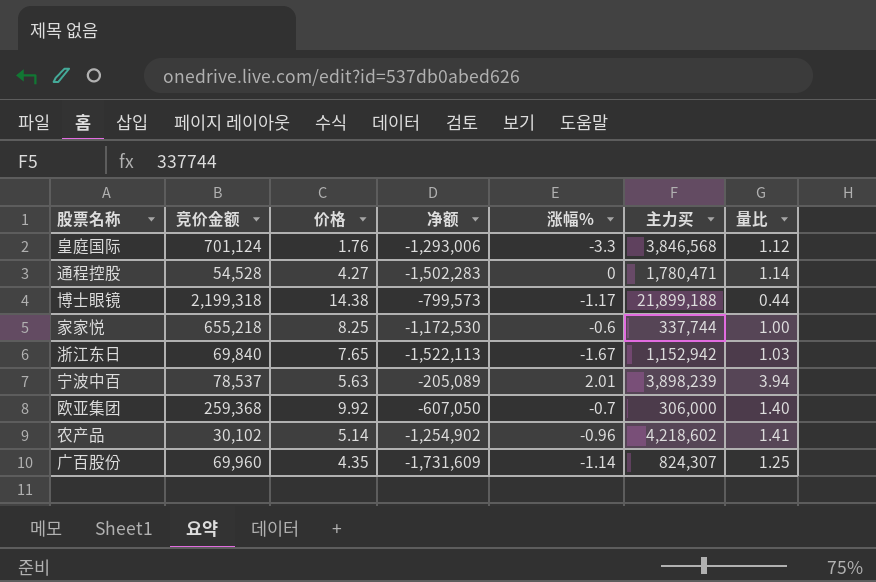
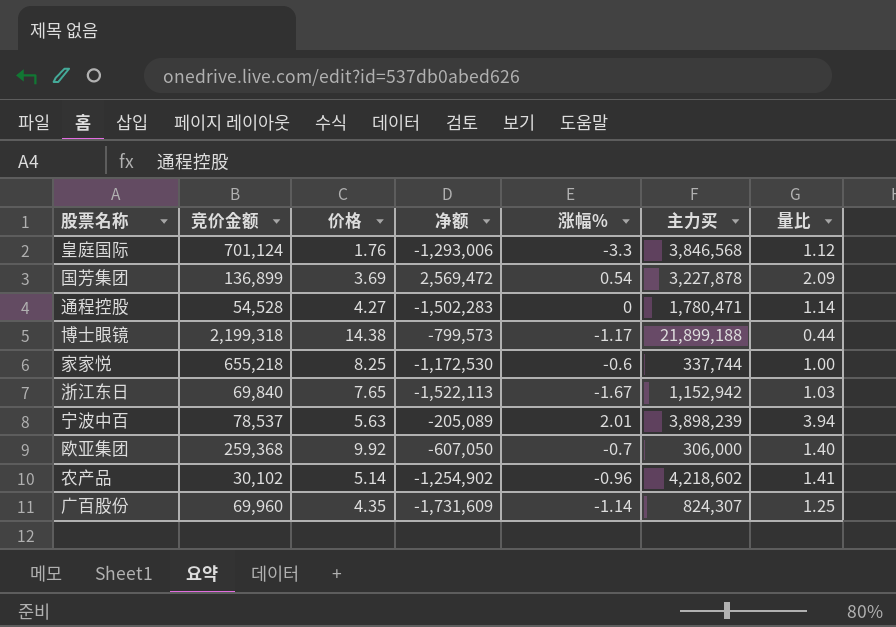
row 国芳集团: none -> 136,899 | 3.69 | 2,569,472 | 0.54 | 3,227,878 | 2.09

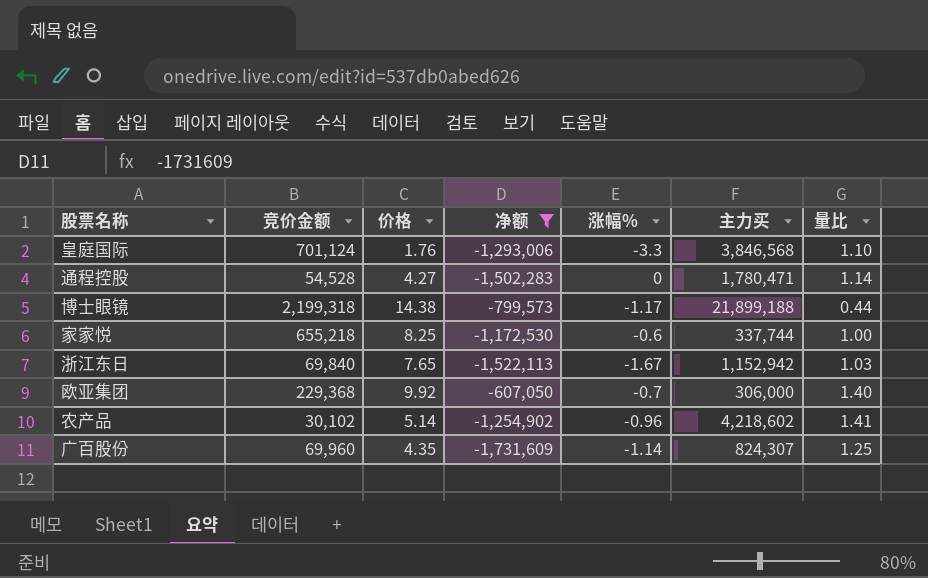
filter: none -> 净额 <= -607,050
皇庭国际 | 量比: 1.12 -> 1.10
欧亚集团 | 竞价金额: 259,368 -> 229,368

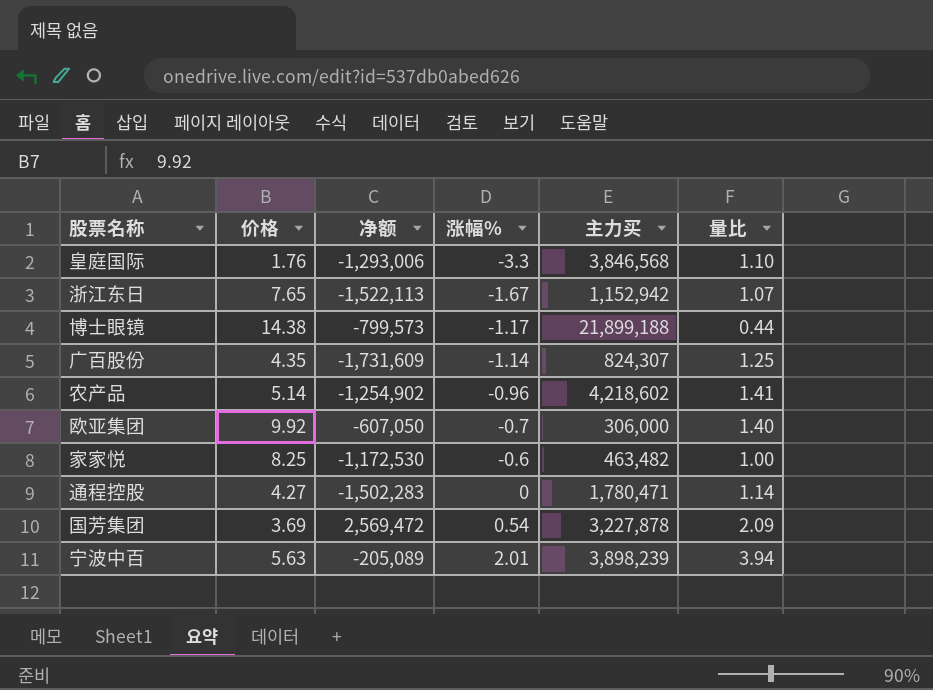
filter: 净额 <= -607,050 -> none
row order: none -> 涨幅% ascending
column 竞价金额 | position: 2 -> none
浙江东日 | 量比: 1.03 -> 1.07
家家悦 | 主力买: 337,744 -> 463,482

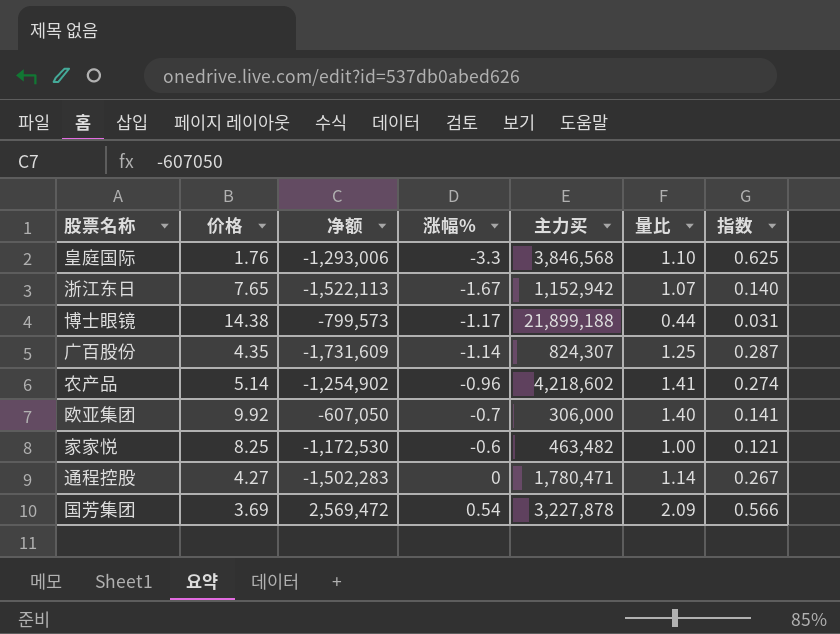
column 指数 | formula: none -> [量比] / [价格]
row 宁波中百: 5.63 | -205,089 | 2.01 | 3,898,239 | 3.94 -> none

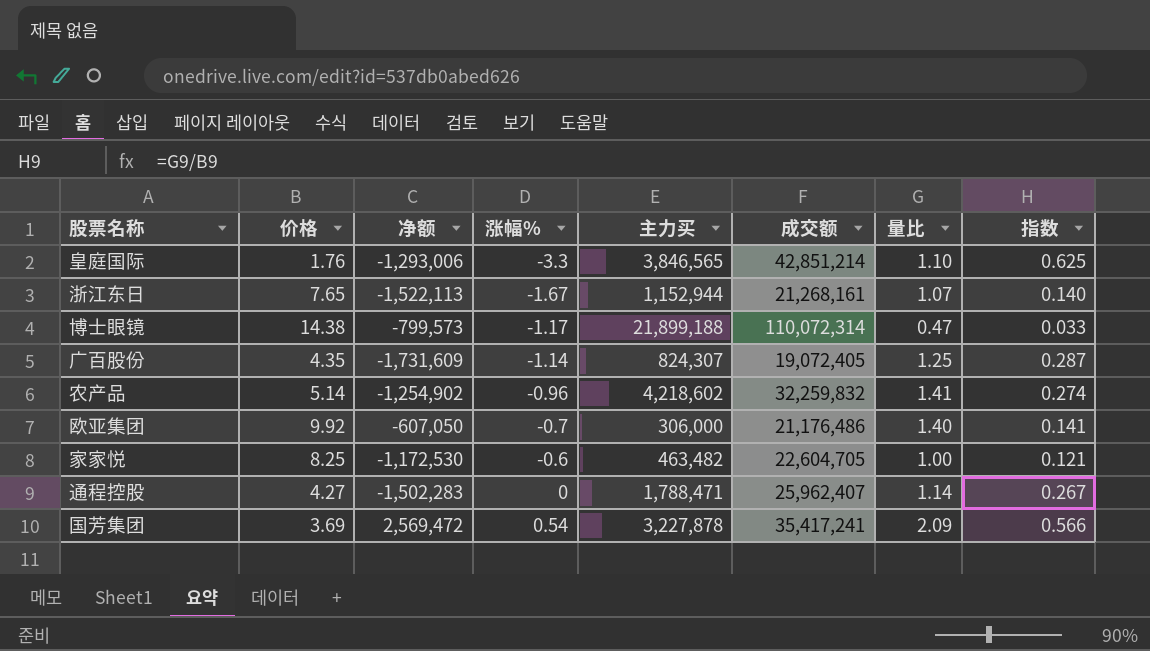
column 成交额 | position: none -> 6
皇庭国际 | 主力买: 3,846,568 -> 3,846,565
浙江东日 | 主力买: 1,152,942 -> 1,152,944
博士眼镜 | 量比: 0.44 -> 0.47
博士眼镜 | 指数: 0.031 -> 0.033
通程控股 | 主力买: 1,780,471 -> 1,788,471

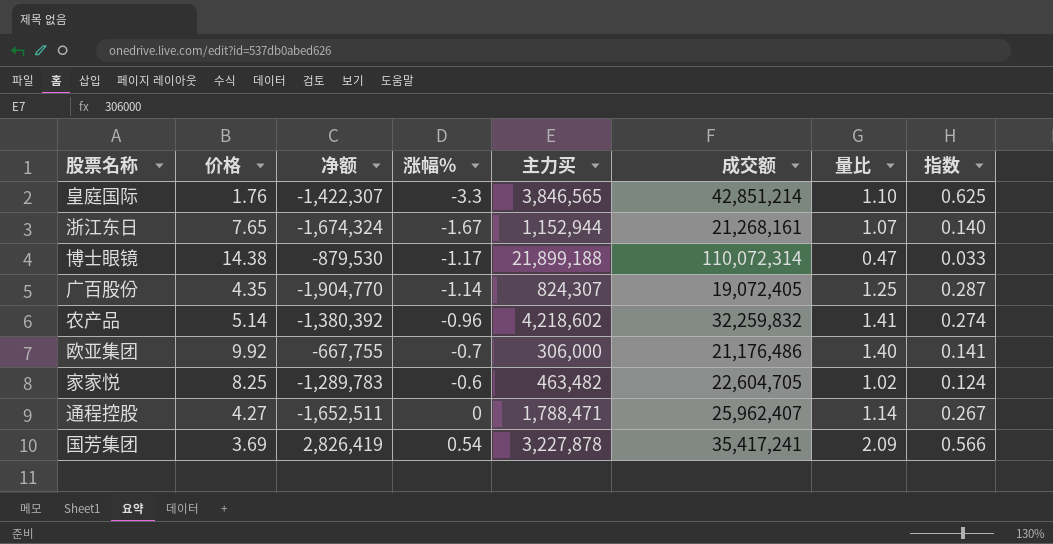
皇庭国际 | 净额: -1,293,006 -> -1,422,307
浙江东日 | 净额: -1,522,113 -> -1,674,324
博士眼镜 | 净额: -799,573 -> -879,530
广百股份 | 净额: -1,731,609 -> -1,904,770
农产品 | 净额: -1,254,902 -> -1,380,392
欧亚集团 | 净额: -607,050 -> -667,755
家家悦 | 净额: -1,172,530 -> -1,289,783
家家悦 | 量比: 1.00 -> 1.02
家家悦 | 指数: 0.121 -> 0.124
通程控股 | 净额: -1,502,283 -> -1,652,511
国芳集团 | 净额: 2,569,472 -> 2,826,419

